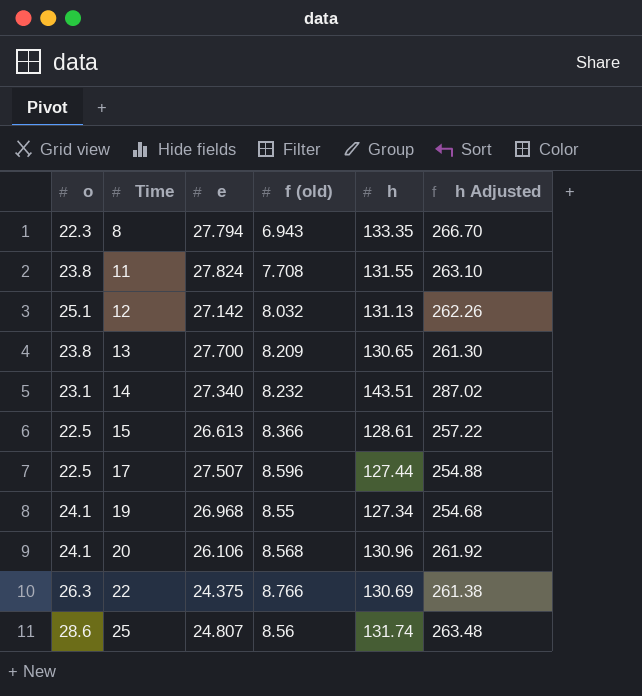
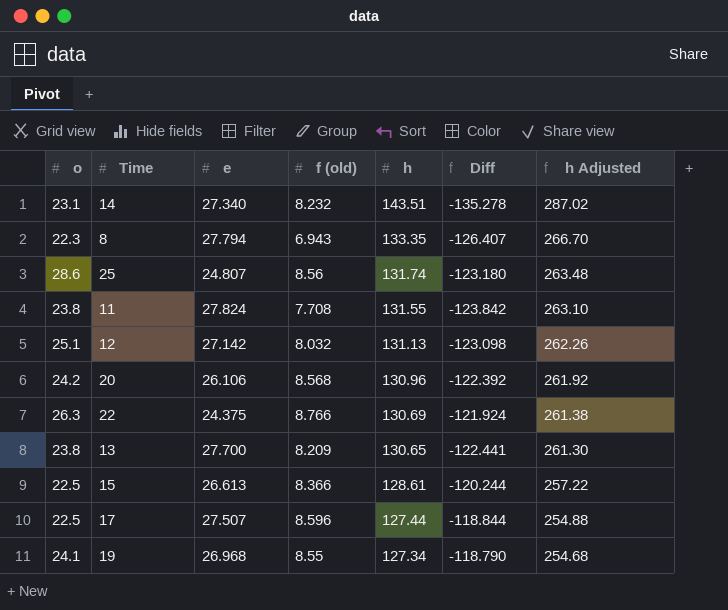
row order: Time ascending -> h descending
column Diff | formula: none -> [f (old)] - [h]
20 | o: 24.1 -> 24.2

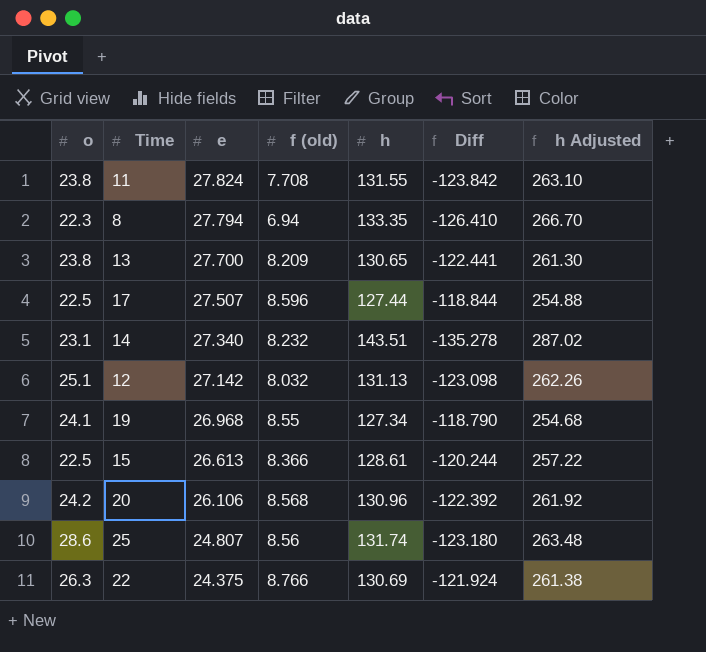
row order: h descending -> e descending
8 | f (old): 6.943 -> 6.94
8 | Diff: -126.407 -> -126.410

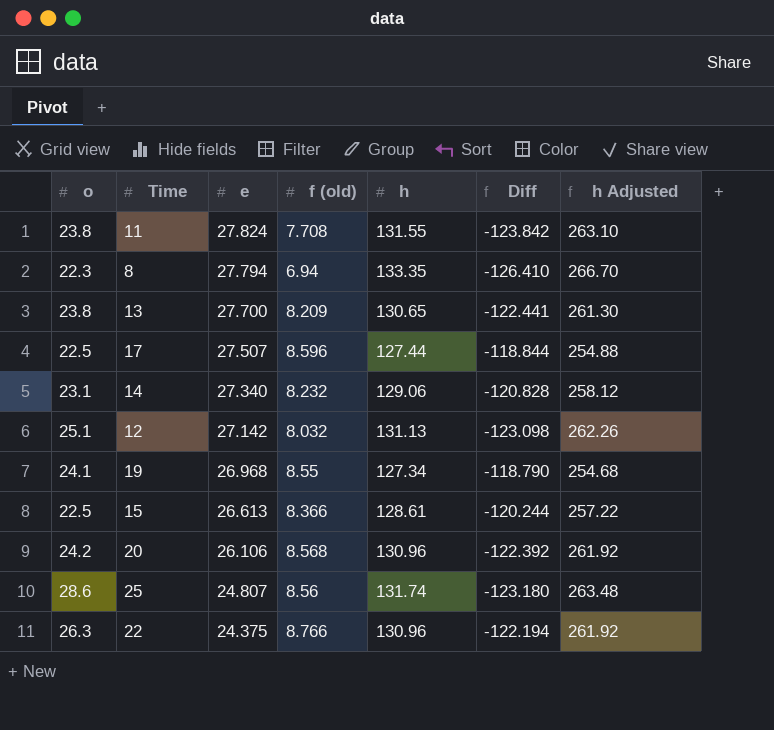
14 | h: 143.51 -> 129.06
14 | Diff: -135.278 -> -120.828
14 | h Adjusted: 287.02 -> 258.12
22 | h: 130.69 -> 130.96
22 | Diff: -121.924 -> -122.194
22 | h Adjusted: 261.38 -> 261.92

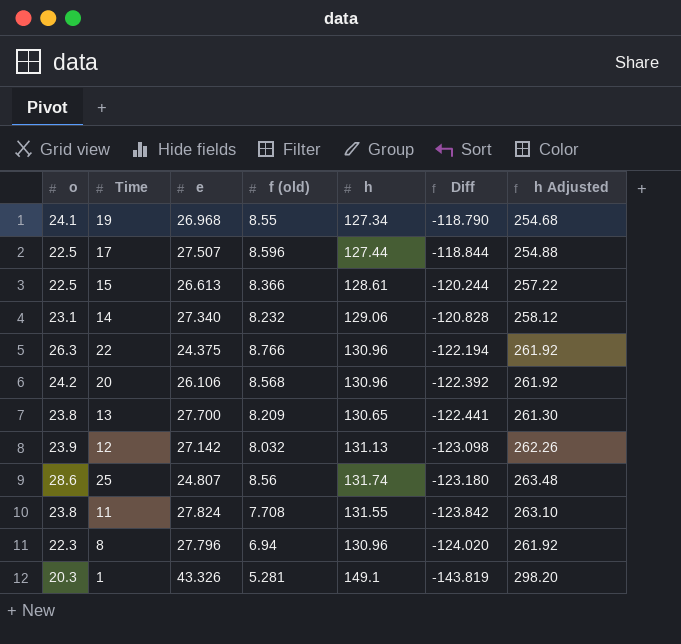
row order: e descending -> Diff descending
12 | o: 25.1 -> 23.9
8 | e: 27.794 -> 27.796
8 | h: 133.35 -> 130.96
8 | Diff: -126.410 -> -124.020
8 | h Adjusted: 266.70 -> 261.92
row 1: none -> 20.3 | 43.326 | 5.281 | 149.1 | -143.819 | 298.20

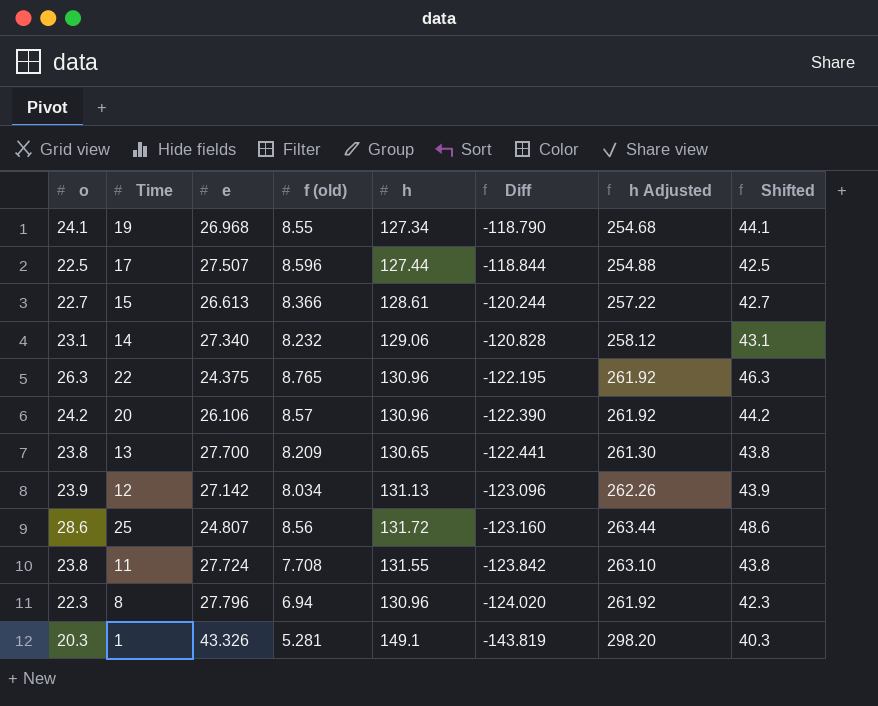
column Shifted | formula: none -> [o] + 20
15 | o: 22.5 -> 22.7
22 | f (old): 8.766 -> 8.765
22 | Diff: -122.194 -> -122.195
20 | f (old): 8.568 -> 8.57
20 | Diff: -122.392 -> -122.390
12 | f (old): 8.032 -> 8.034
12 | Diff: -123.098 -> -123.096
25 | h: 131.74 -> 131.72
25 | Diff: -123.180 -> -123.160
25 | h Adjusted: 263.48 -> 263.44
11 | e: 27.824 -> 27.724

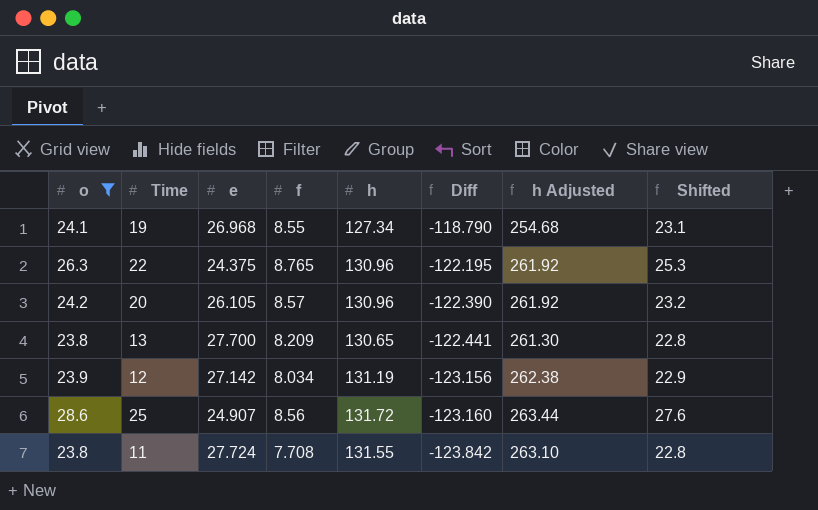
filter: none -> o >= 23.8
column name: f (old) -> f
column Shifted | formula: [o] + 20 -> [o] - 1
20 | e: 26.106 -> 26.105
12 | h: 131.13 -> 131.19
12 | Diff: -123.096 -> -123.156
12 | h Adjusted: 262.26 -> 262.38
25 | e: 24.807 -> 24.907

